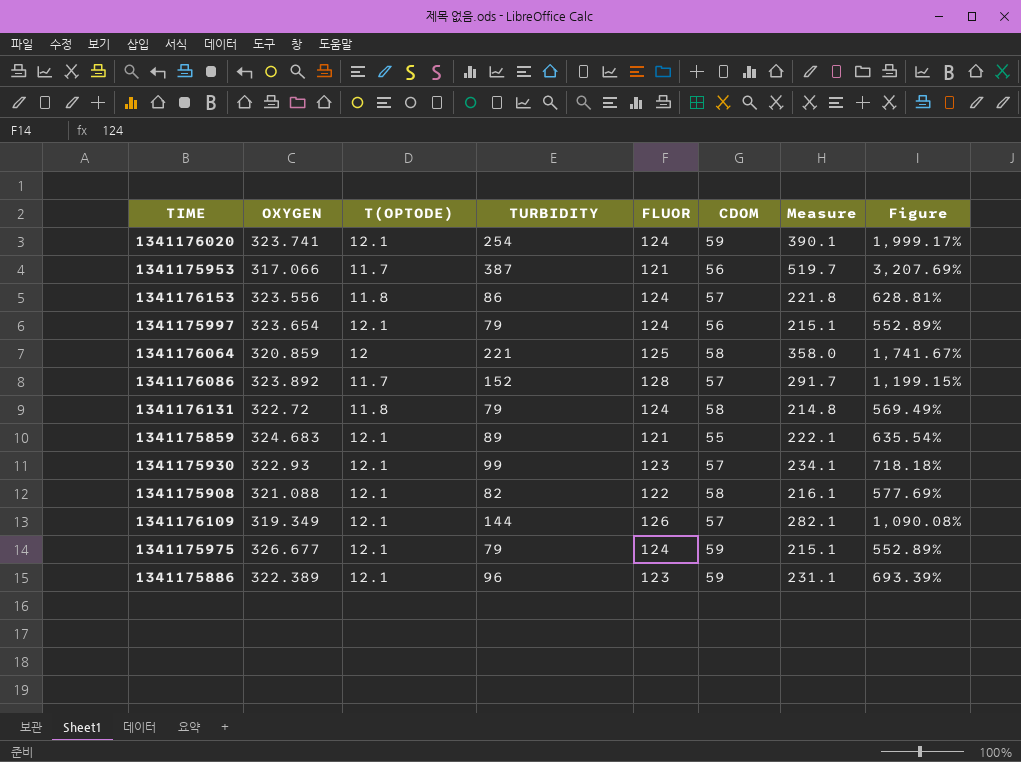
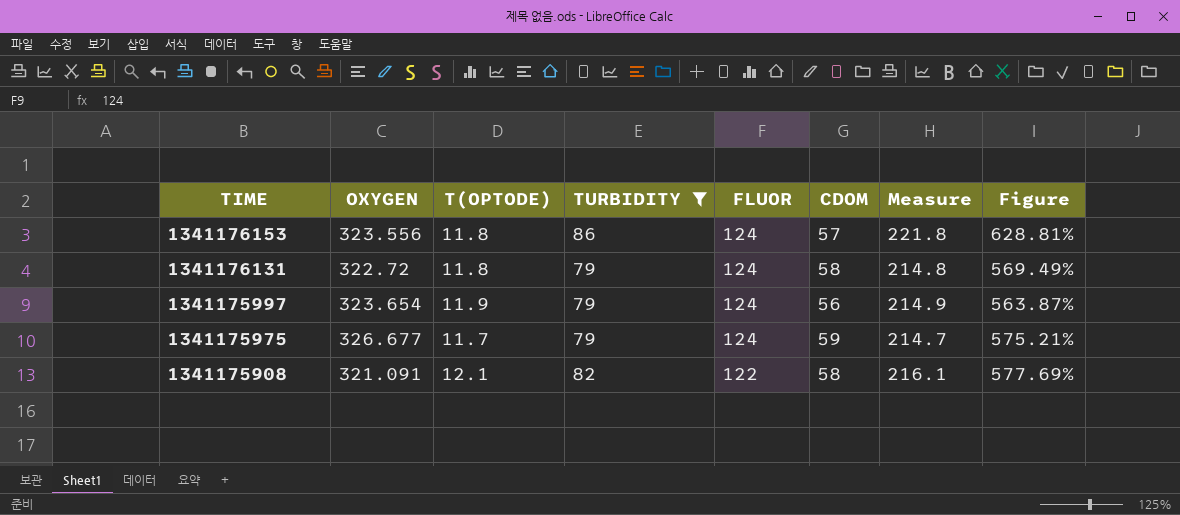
filter: none -> TURBIDITY <= 86
row order: none -> TIME descending
1341175997 | T(OPTODE): 12.1 -> 11.9
1341175997 | Measure: 215.1 -> 214.9
1341175997 | Figure: 552.89% -> 563.87%
1341175975 | T(OPTODE): 12.1 -> 11.7
1341175975 | Measure: 215.1 -> 214.7
1341175975 | Figure: 552.89% -> 575.21%
1341175908 | OXYGEN: 321.088 -> 321.091

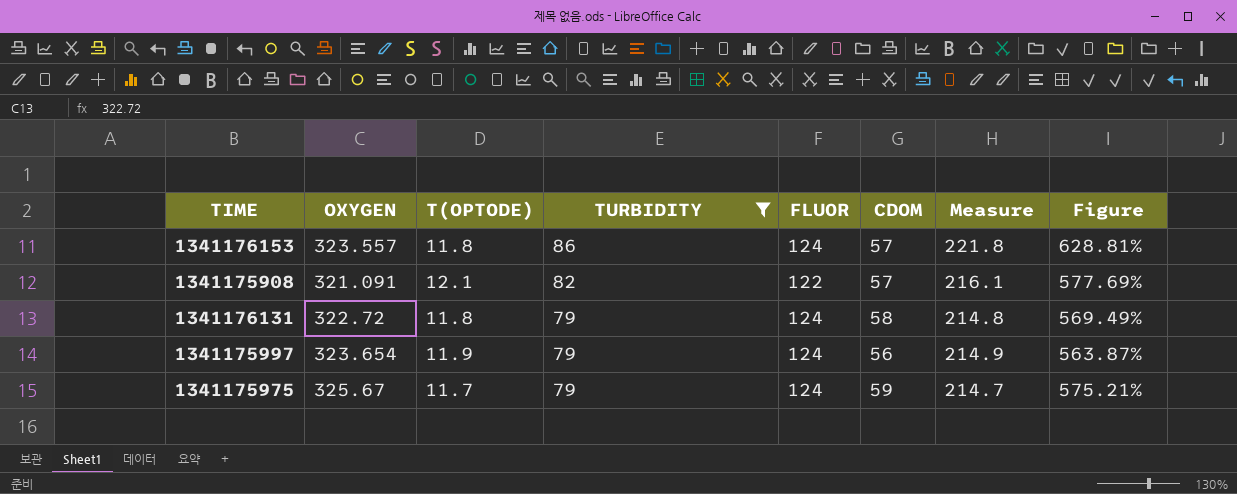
row order: TIME descending -> TURBIDITY descending
1341176153 | OXYGEN: 323.556 -> 323.557
1341175908 | CDOM: 58 -> 57
1341175975 | OXYGEN: 326.677 -> 325.67

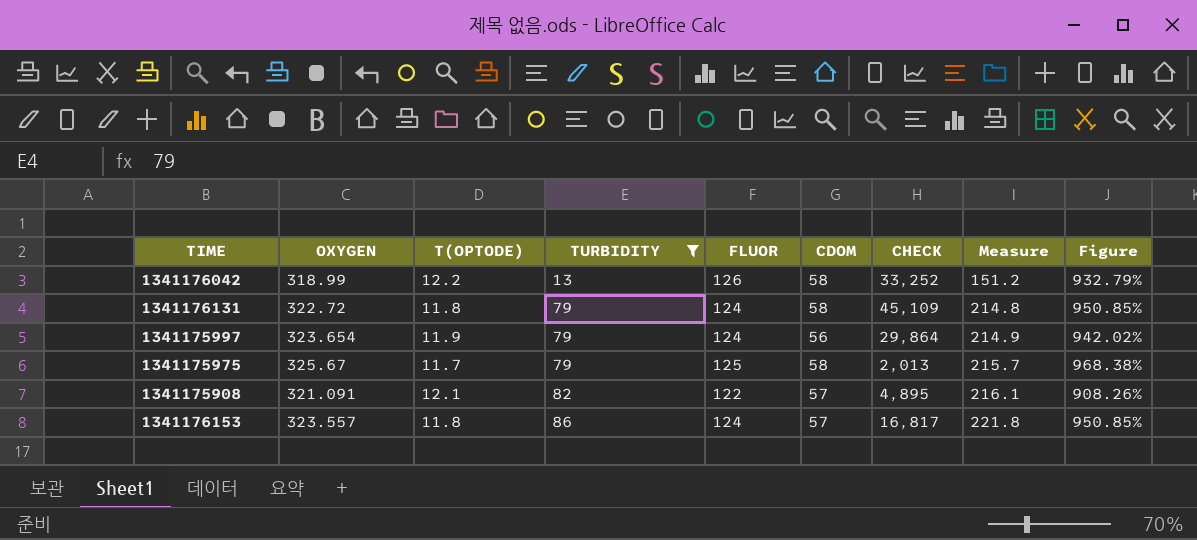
row order: TURBIDITY descending -> TURBIDITY ascending
column CHECK | position: none -> 7
column Figure | formula: ([TURBIDITY] - [T(OPTODE)]) / [T(OPTODE)] -> ([FLUOR] - [T(OPTODE)]) / [T(OPTODE)]
row 1341176042: none -> 318.99 | 12.2 | 13 | 126 | 58 | 33,252 | 151.2 | 932.79%
1341175975 | FLUOR: 124 -> 125
1341175975 | CDOM: 59 -> 58
1341175975 | Measure: 214.7 -> 215.7

